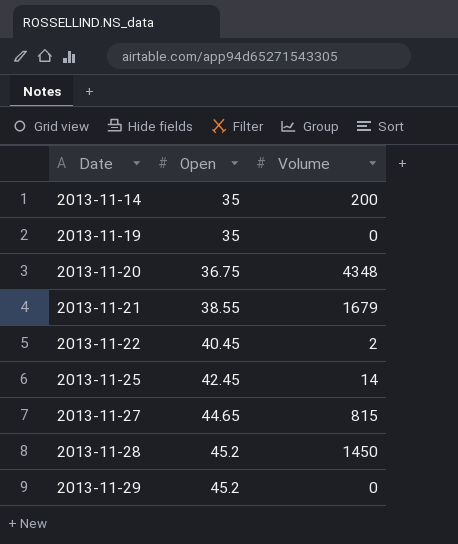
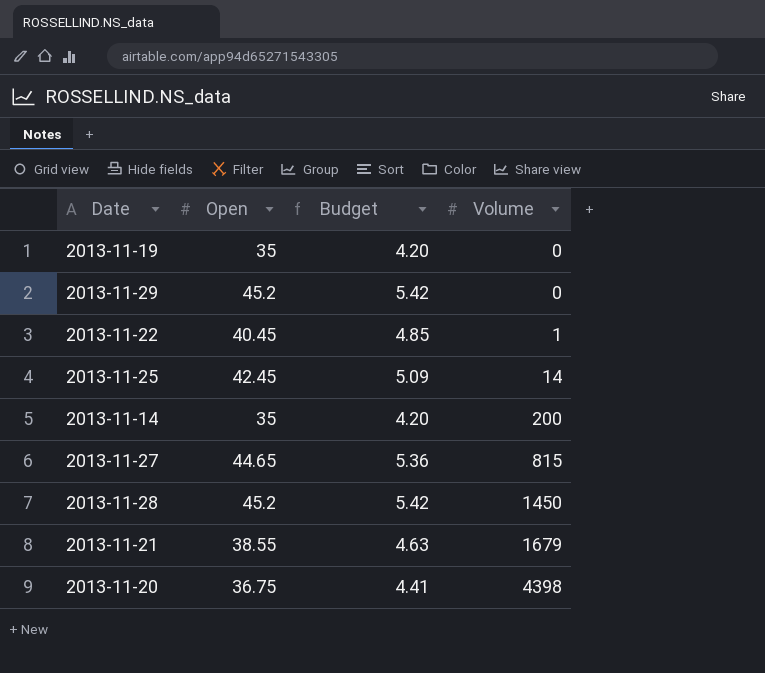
row order: Date ascending -> Volume ascending
column Budget | formula: none -> [Open] * 0.12
2013-11-22 | Volume: 2 -> 1
2013-11-20 | Volume: 4348 -> 4398

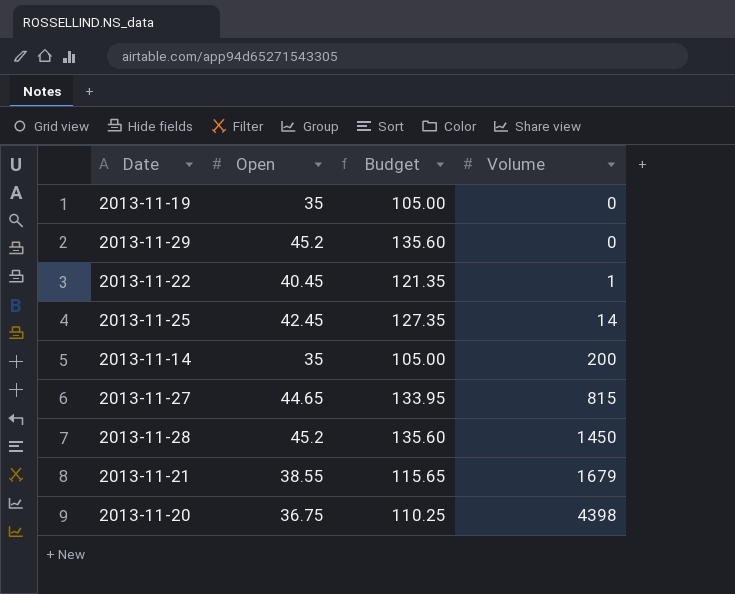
column Budget | formula: [Open] * 0.12 -> [Open] * 3

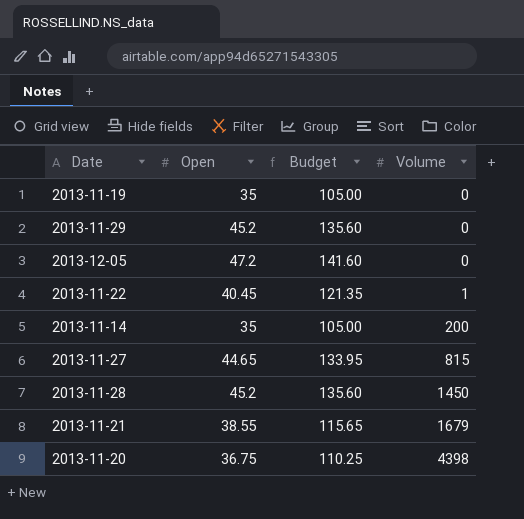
row 2013-11-25: 42.45 | 127.35 | 14 -> none
row 2013-12-05: none -> 47.2 | 141.60 | 0

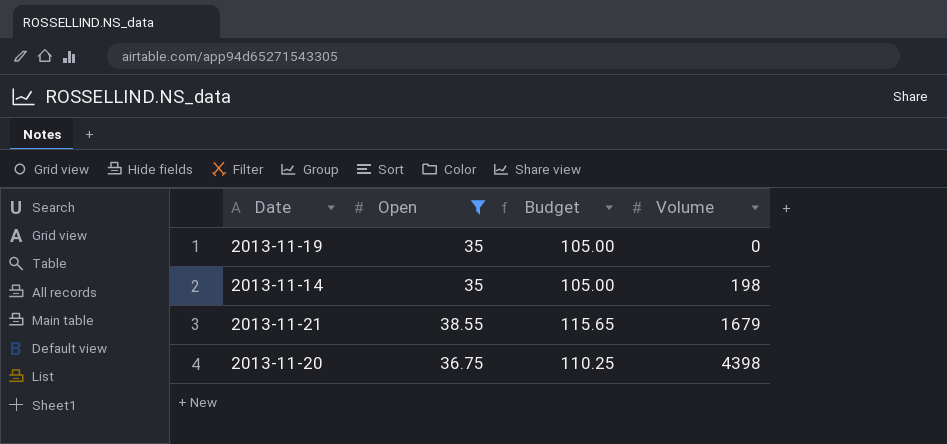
filter: none -> Open <= 38.55
2013-11-14 | Volume: 200 -> 198

